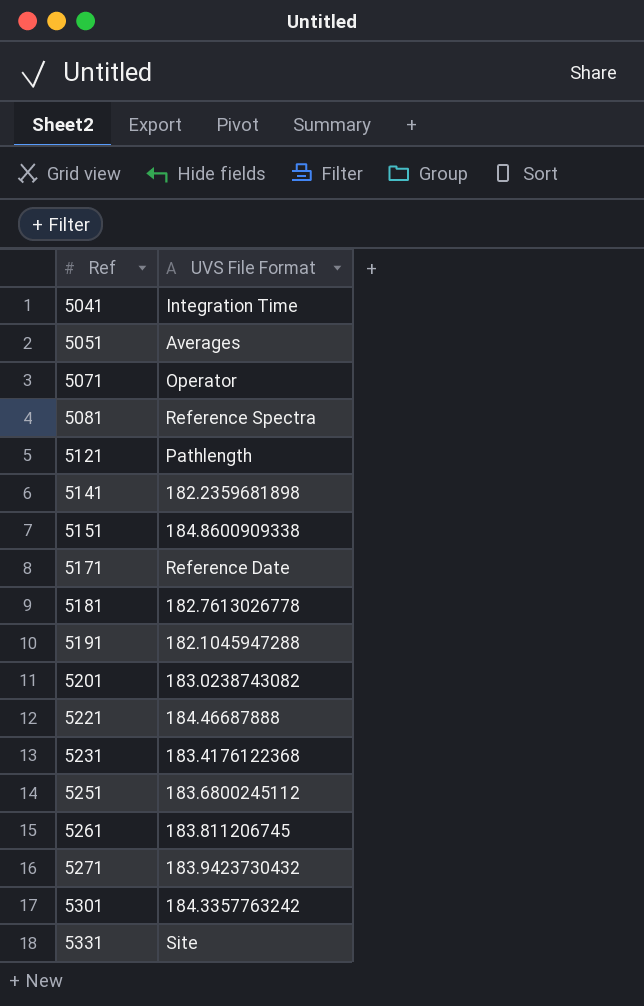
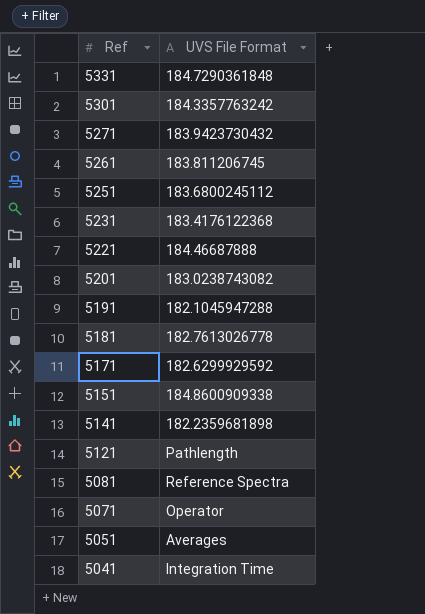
row order: Ref ascending -> Ref descending
5331 | UVS File Format: Site -> 184.7290361848
5171 | UVS File Format: Reference Date -> 182.6299929592

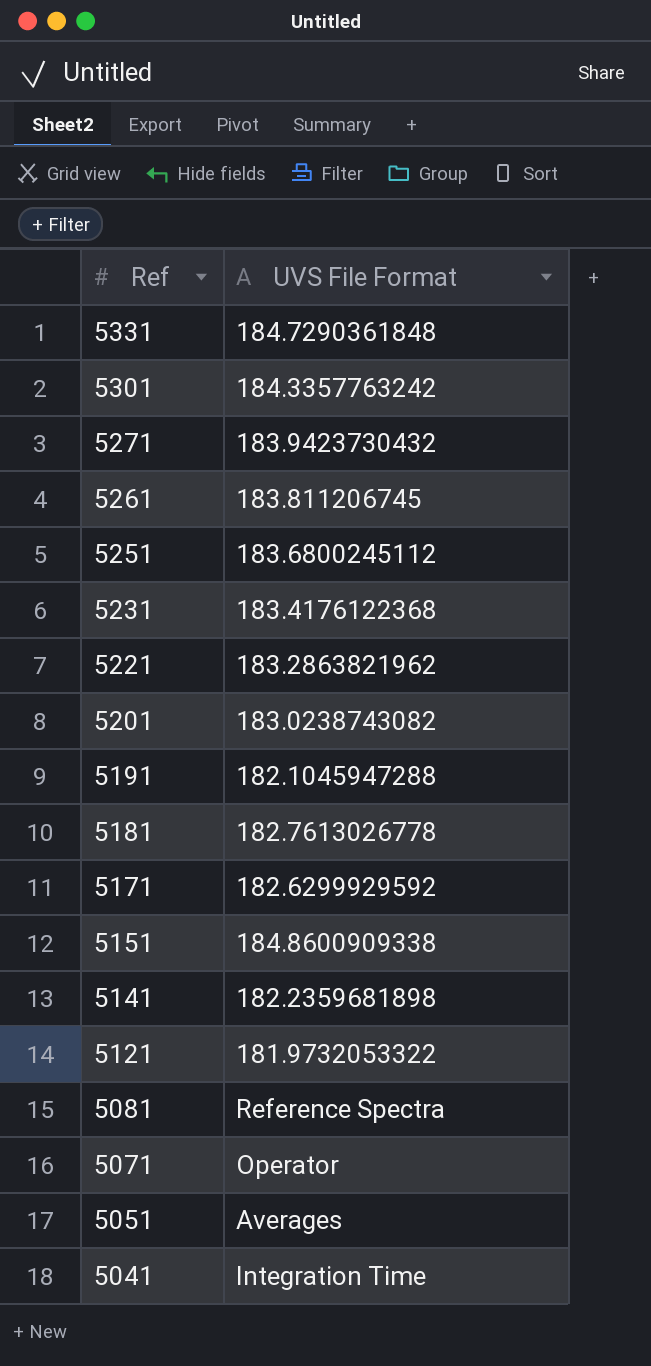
5221 | UVS File Format: 184.46687888 -> 183.2863821962
5121 | UVS File Format: Pathlength -> 181.9732053322

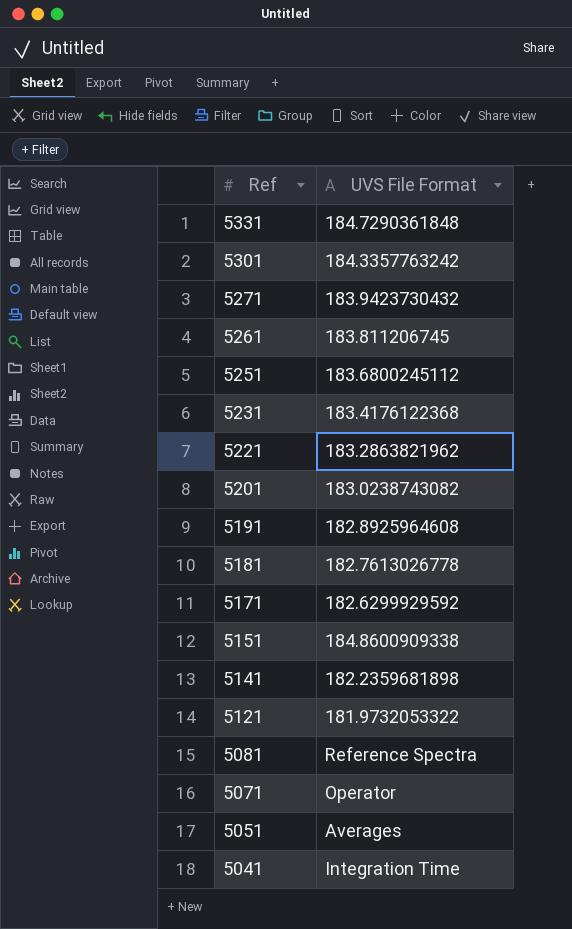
5191 | UVS File Format: 182.1045947288 -> 182.8925964608

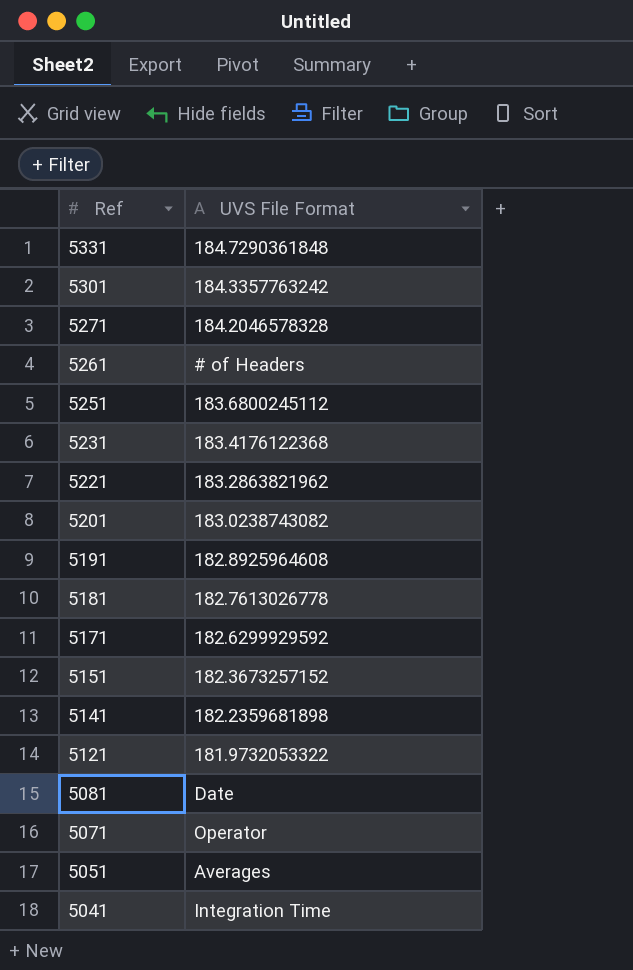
5271 | UVS File Format: 183.9423730432 -> 184.2046578328
5261 | UVS File Format: 183.811206745 -> # of Headers
5151 | UVS File Format: 184.8600909338 -> 182.3673257152
5081 | UVS File Format: Reference Spectra -> Date

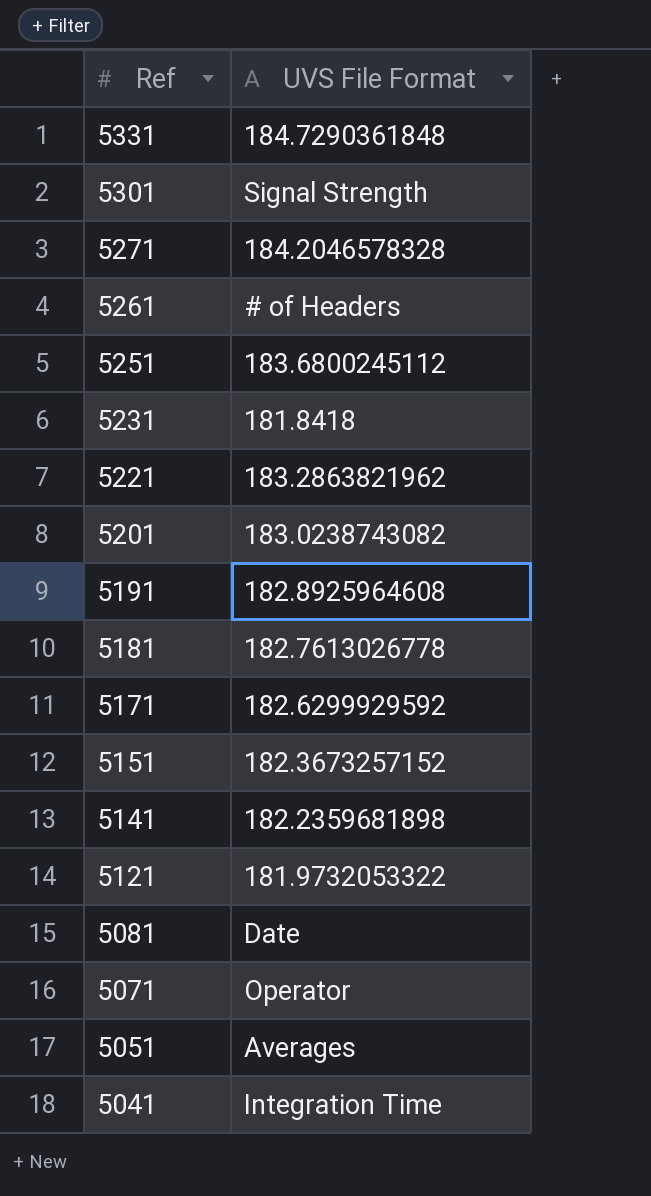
5301 | UVS File Format: 184.3357763242 -> Signal Strength
5231 | UVS File Format: 183.4176122368 -> 181.8418

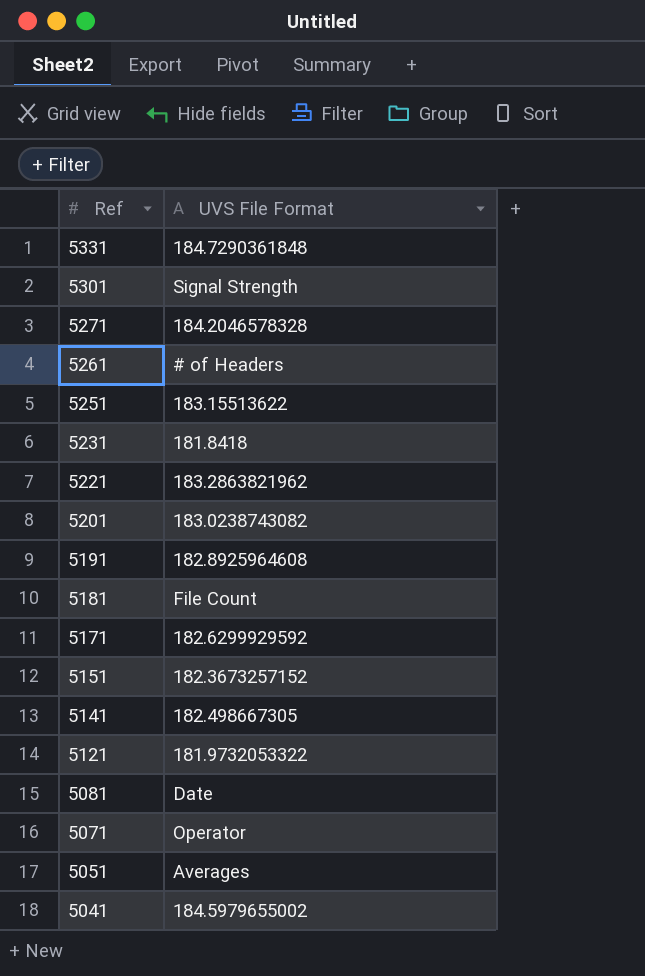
5251 | UVS File Format: 183.6800245112 -> 183.15513622
5181 | UVS File Format: 182.7613026778 -> File Count
5141 | UVS File Format: 182.2359681898 -> 182.498667305
5041 | UVS File Format: Integration Time -> 184.5979655002

